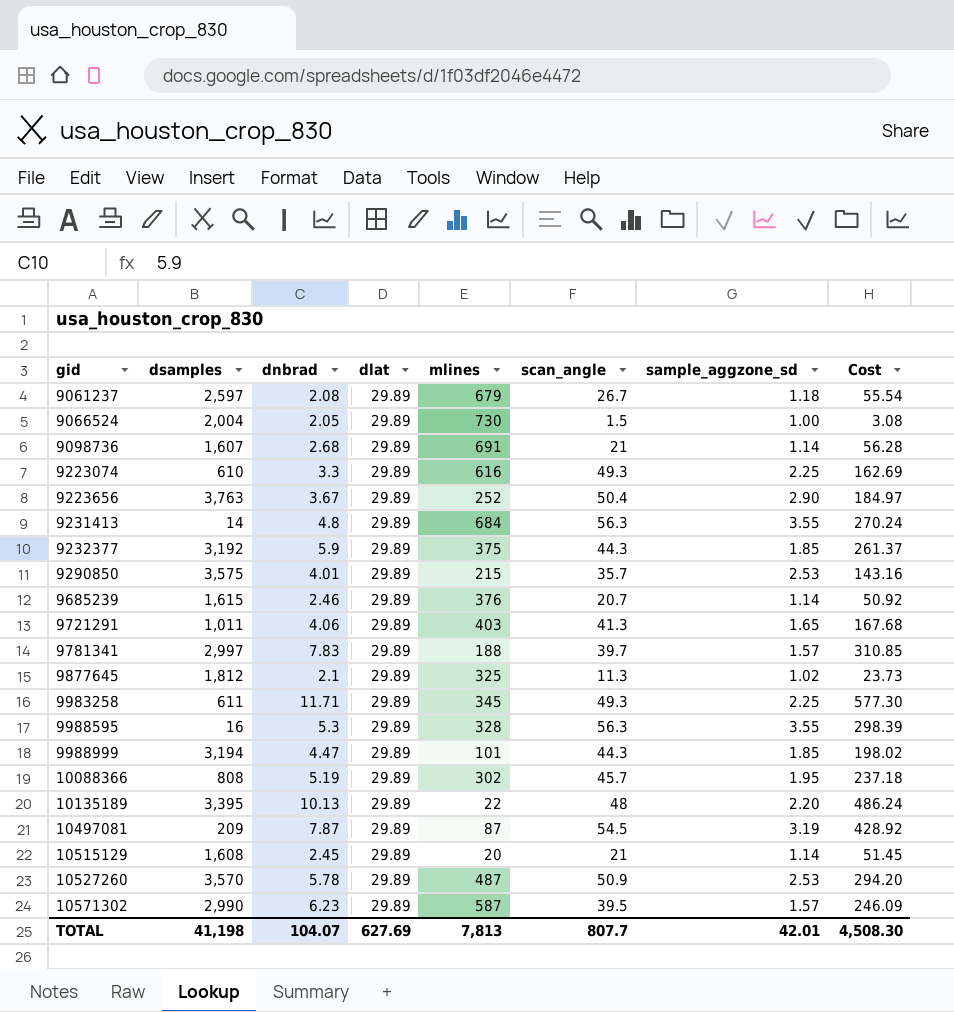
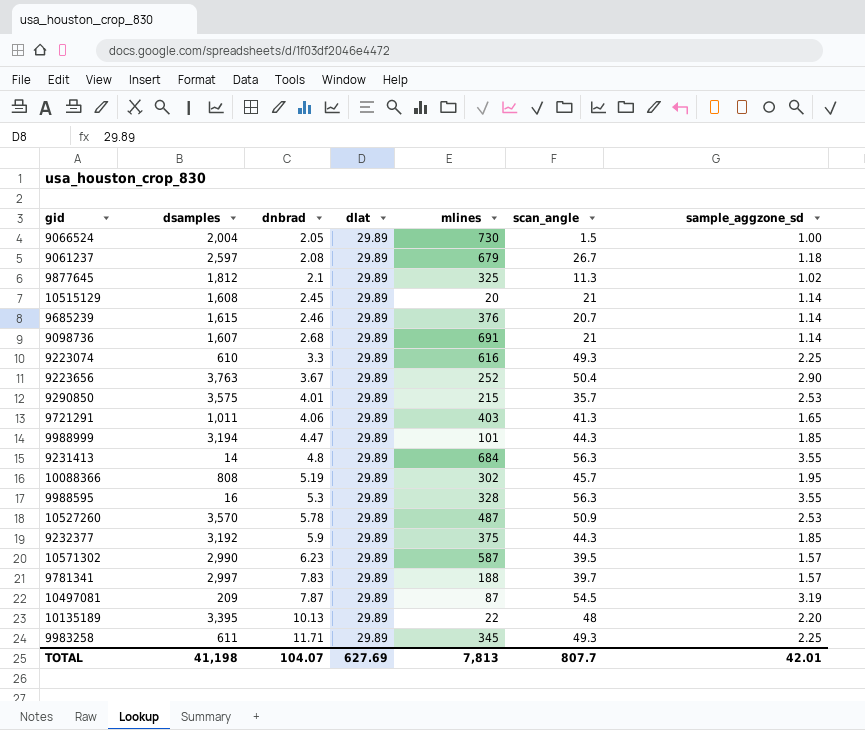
row order: gid ascending -> dnbrad ascending
column Cost | formula: [dnbrad] * [scan_angle] -> none

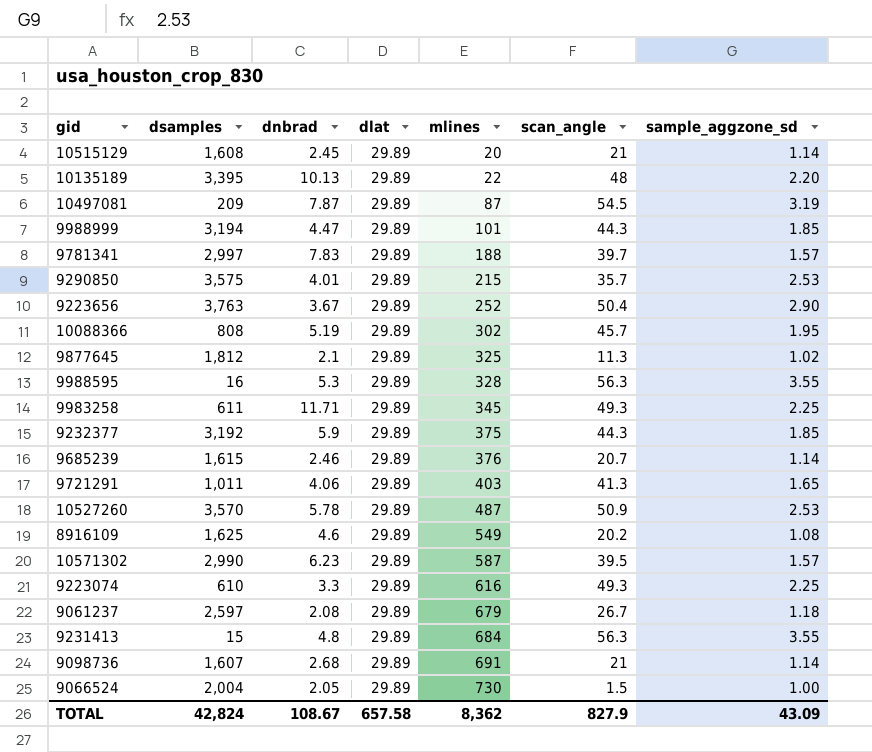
row order: dnbrad ascending -> mlines ascending
row 8916109: none -> 1,625 | 4.6 | 29.89 | 549 | 20.2 | 1.08
9231413 | dsamples: 14 -> 15
TOTAL | dsamples: 41,198 -> 42,824
TOTAL | dnbrad: 104.07 -> 108.67
TOTAL | dlat: 627.69 -> 657.58
TOTAL | mlines: 7,813 -> 8,362
TOTAL | scan_angle: 807.7 -> 827.9
TOTAL | sample_aggzone_sd: 42.01 -> 43.09

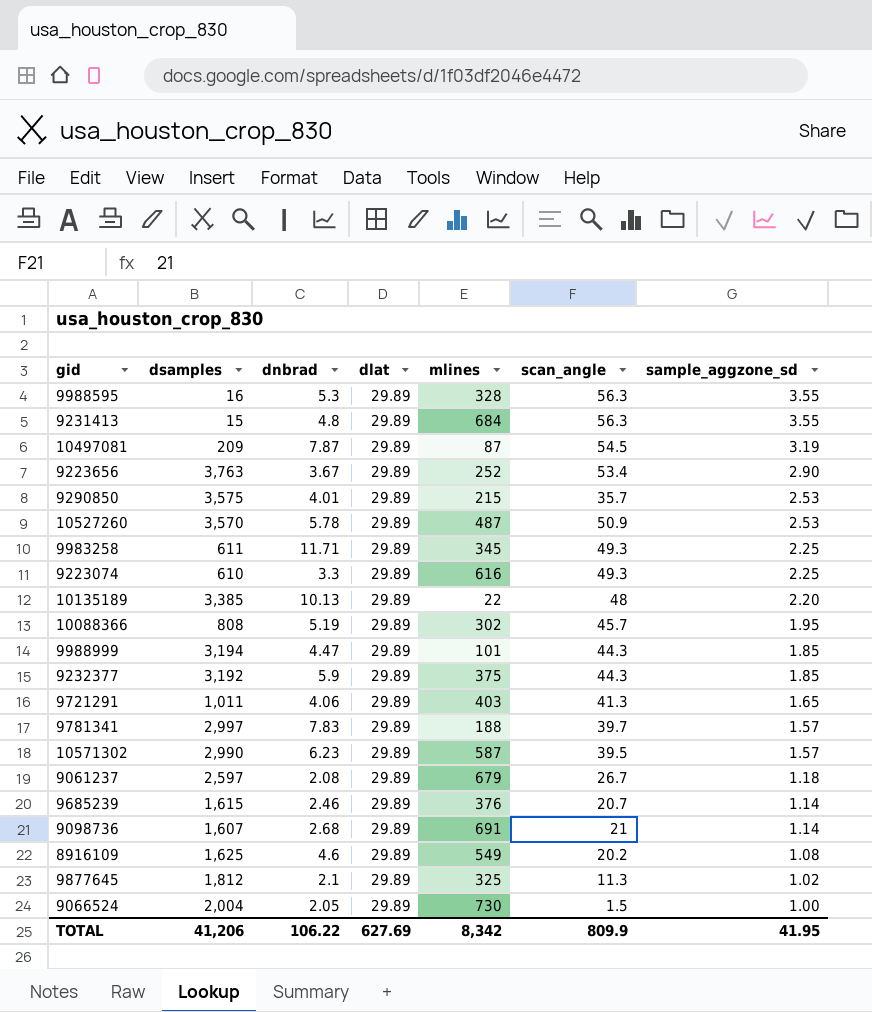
row order: mlines ascending -> sample_aggzone_sd descending
row 10515129: 1,608 | 2.45 | 29.89 | 20 | 21 | 1.14 -> none
9223656 | scan_angle: 50.4 -> 53.4
10135189 | dsamples: 3,395 -> 3,385
TOTAL | dsamples: 42,824 -> 41,206
TOTAL | dnbrad: 108.67 -> 106.22
TOTAL | dlat: 657.58 -> 627.69
TOTAL | mlines: 8,362 -> 8,342
TOTAL | scan_angle: 827.9 -> 809.9
TOTAL | sample_aggzone_sd: 43.09 -> 41.95

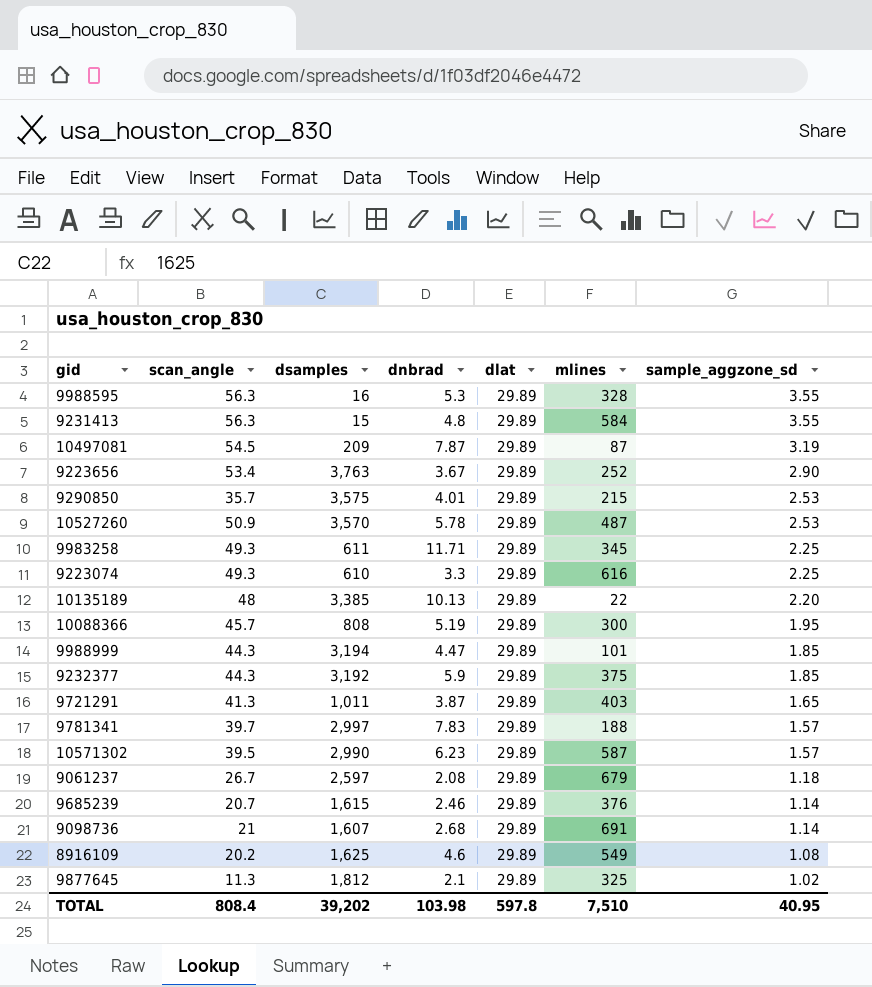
column scan_angle | position: 6 -> 2
row 9066524: 2,004 | 2.05 | 29.89 | 730 | 1.5 | 1.00 -> none
9231413 | mlines: 684 -> 584
10088366 | mlines: 302 -> 300
9721291 | dnbrad: 4.06 -> 3.87
TOTAL | scan_angle: 809.9 -> 808.4
TOTAL | dsamples: 41,206 -> 39,202
TOTAL | dnbrad: 106.22 -> 103.98
TOTAL | dlat: 627.69 -> 597.8
TOTAL | mlines: 8,342 -> 7,510
TOTAL | sample_aggzone_sd: 41.95 -> 40.95

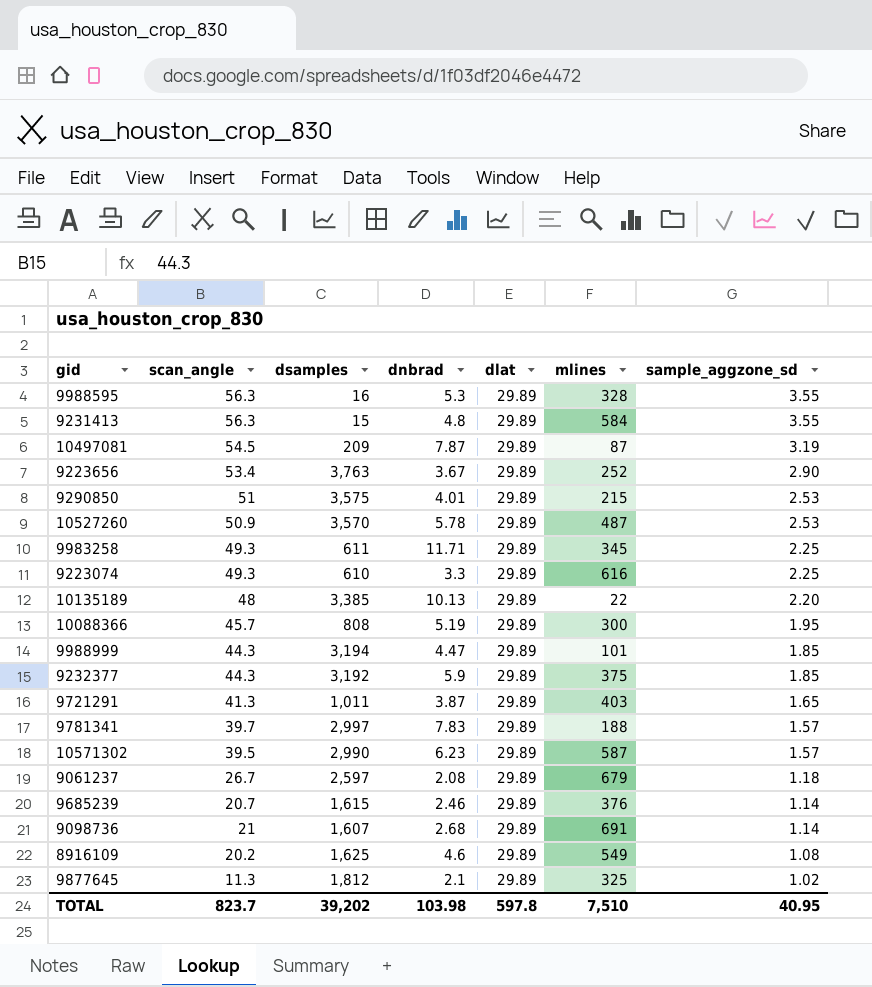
9290850 | scan_angle: 35.7 -> 51
TOTAL | scan_angle: 808.4 -> 823.7

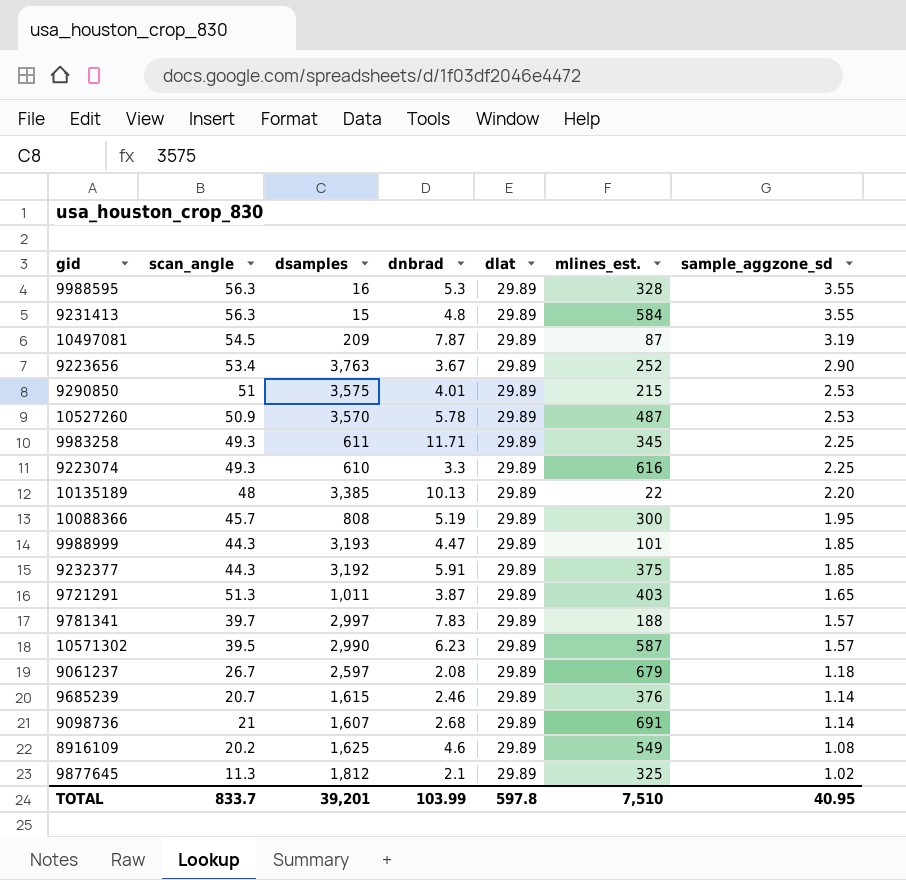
column name: mlines -> mlines_est.
9988999 | dsamples: 3,194 -> 3,193
9232377 | dnbrad: 5.9 -> 5.91
9721291 | scan_angle: 41.3 -> 51.3
TOTAL | scan_angle: 823.7 -> 833.7
TOTAL | dsamples: 39,202 -> 39,201
TOTAL | dnbrad: 103.98 -> 103.99

